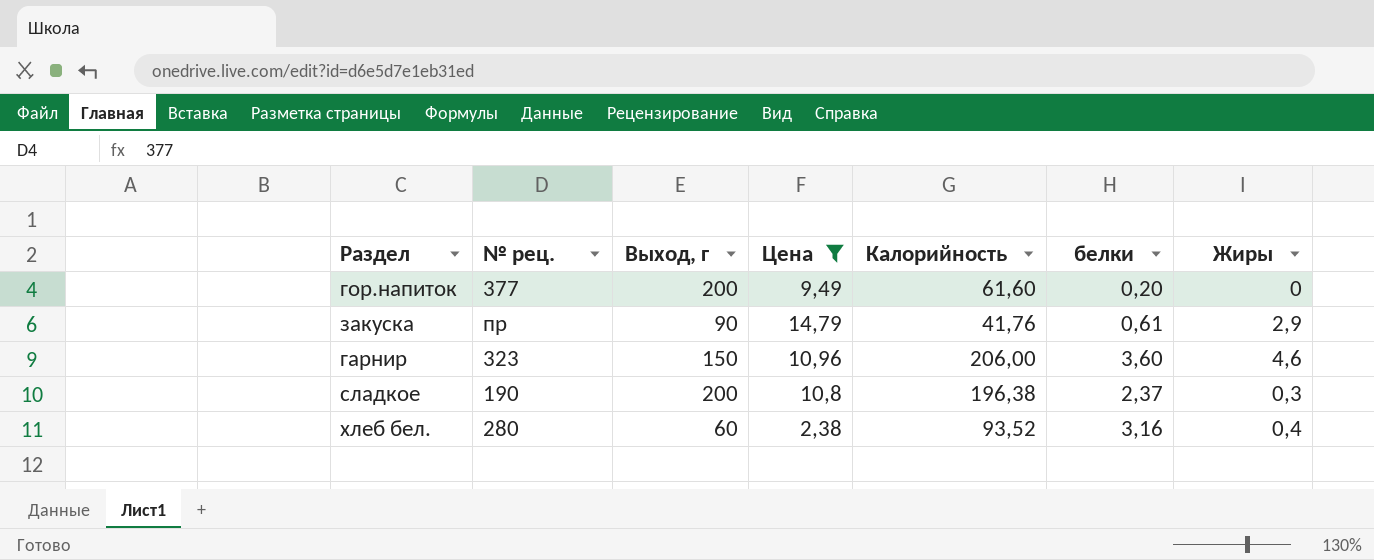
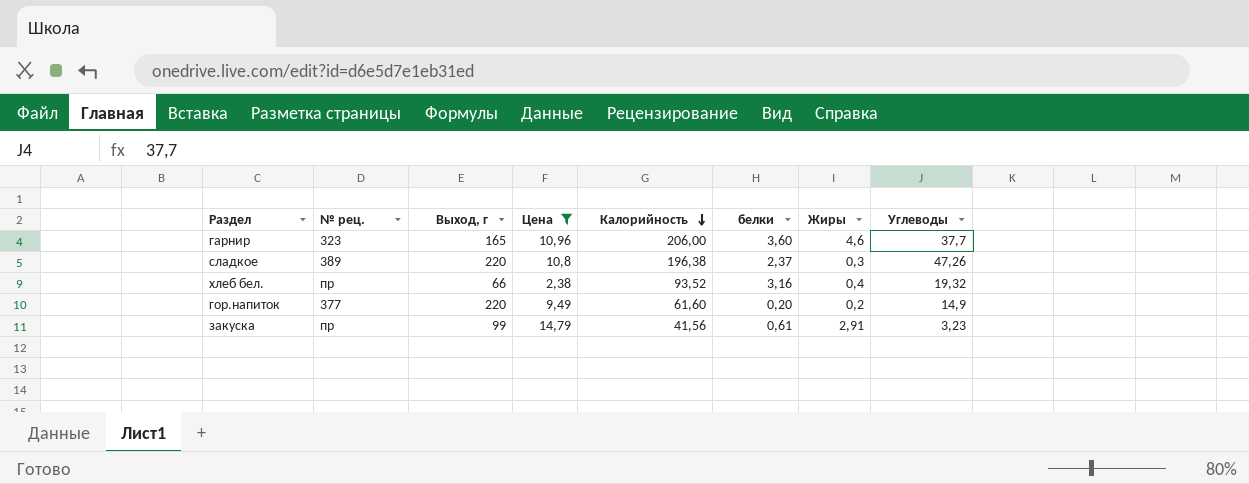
row order: none -> Калорийность descending
column Углеводы | position: none -> 8
гарнир | Выход, г: 150 -> 165
сладкое | № рец.: 190 -> 389
сладкое | Выход, г: 200 -> 220
хлеб бел. | № рец.: 280 -> пр
хлеб бел. | Выход, г: 60 -> 66
гор.напиток | Выход, г: 200 -> 220
гор.напиток | Жиры: 0 -> 0,2
закуска | Выход, г: 90 -> 99
закуска | Калорийность: 41,76 -> 41,56
закуска | Жиры: 2,9 -> 2,91

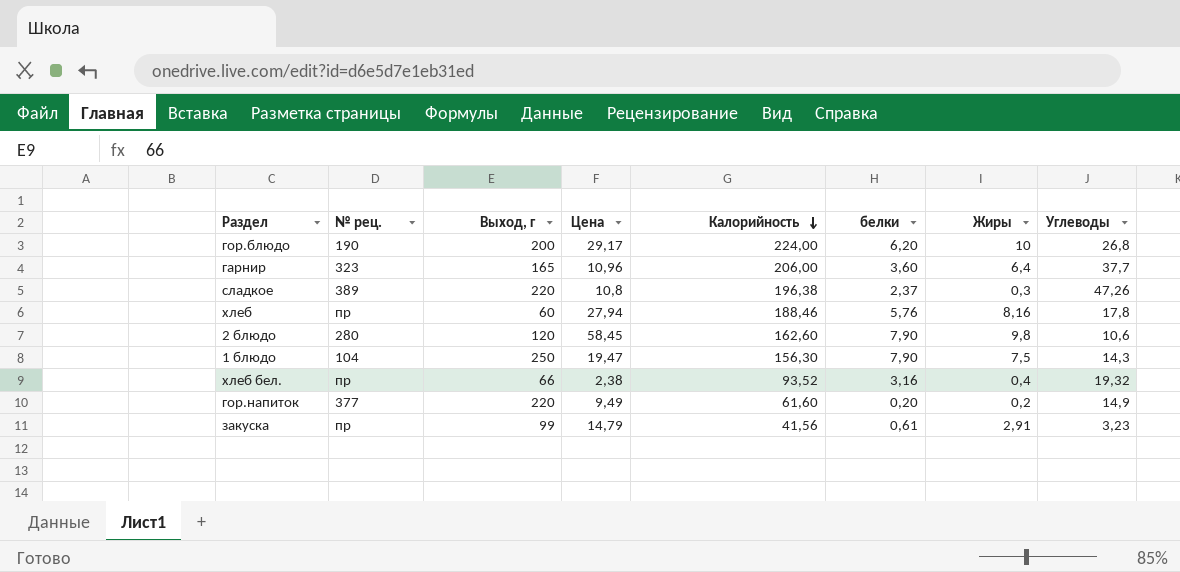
filter: Цена <= 14,79 -> none
гарнир | Жиры: 4,6 -> 6,4

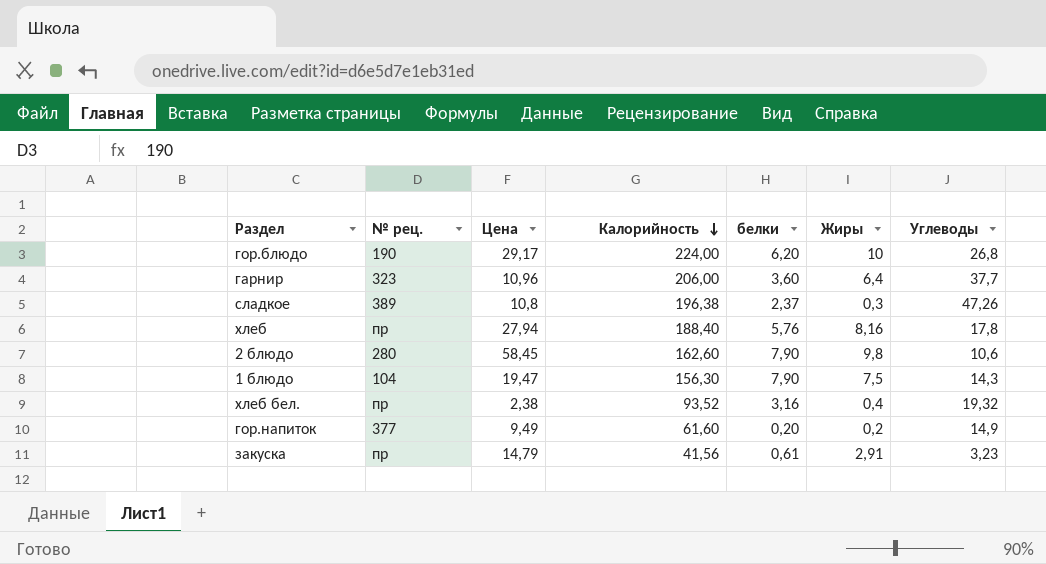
column Выход, г | position: 3 -> none
хлеб | Калорийность: 188,46 -> 188,40

